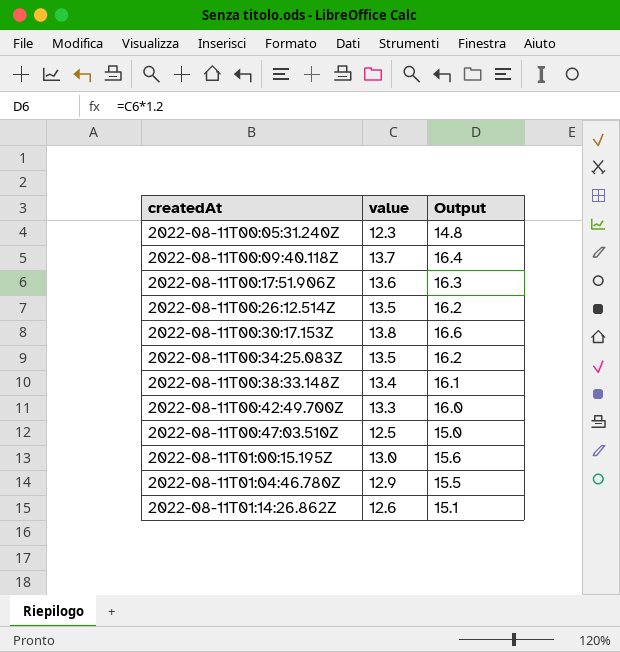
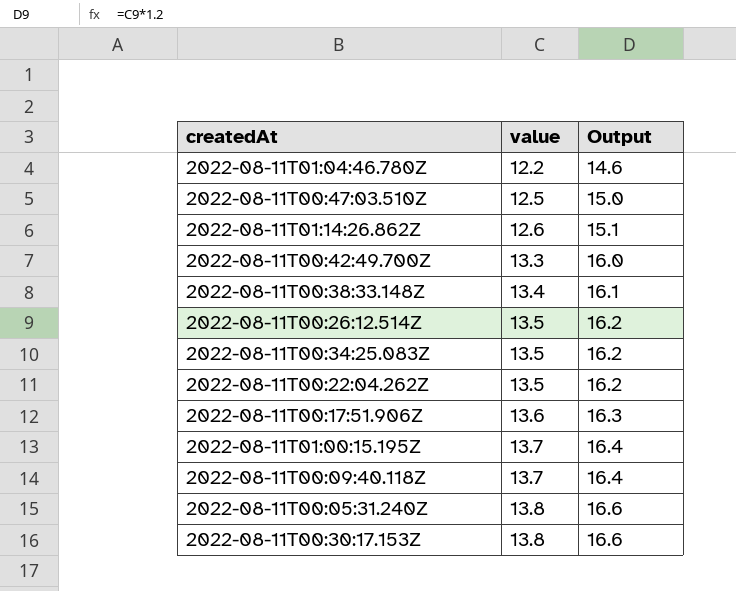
row order: createdAt ascending -> value ascending
2022-08-11T01:04:46.780Z | value: 12.9 -> 12.2
2022-08-11T01:04:46.780Z | Output: 15.5 -> 14.6
row 2022-08-11T00:22:04.262Z: none -> 13.5 | 16.2
2022-08-11T01:00:15.195Z | value: 13.0 -> 13.7
2022-08-11T01:00:15.195Z | Output: 15.6 -> 16.4
2022-08-11T00:05:31.240Z | value: 12.3 -> 13.8
2022-08-11T00:05:31.240Z | Output: 14.8 -> 16.6

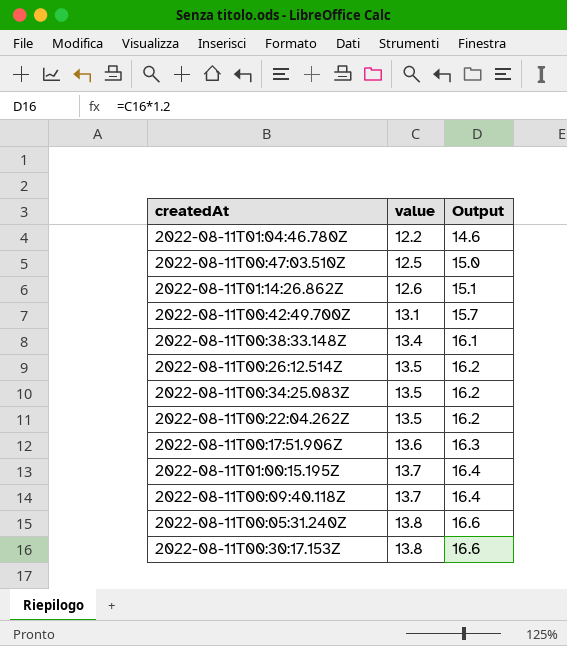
2022-08-11T00:42:49.700Z | value: 13.3 -> 13.1
2022-08-11T00:42:49.700Z | Output: 16.0 -> 15.7

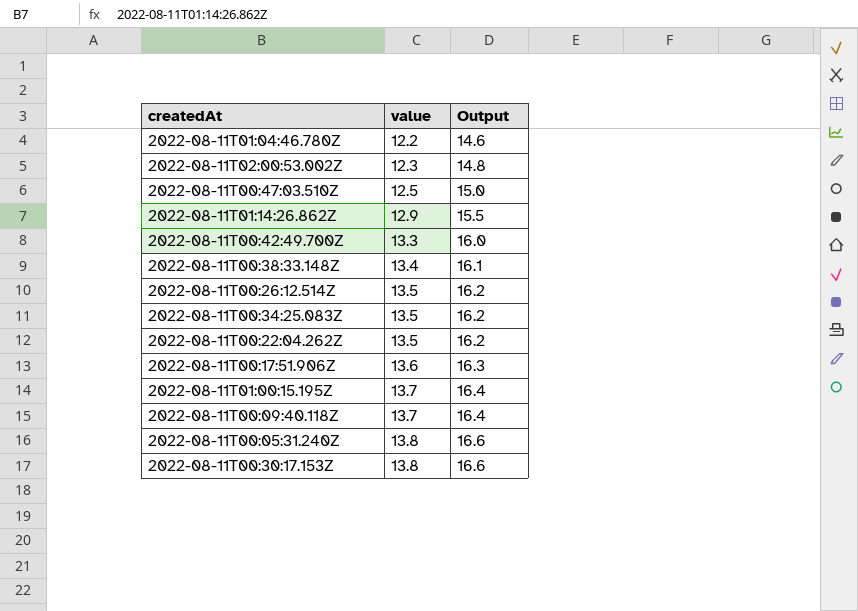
row 2022-08-11T02:00:53.002Z: none -> 12.3 | 14.8
2022-08-11T01:14:26.862Z | value: 12.6 -> 12.9
2022-08-11T01:14:26.862Z | Output: 15.1 -> 15.5
2022-08-11T00:42:49.700Z | value: 13.1 -> 13.3
2022-08-11T00:42:49.700Z | Output: 15.7 -> 16.0

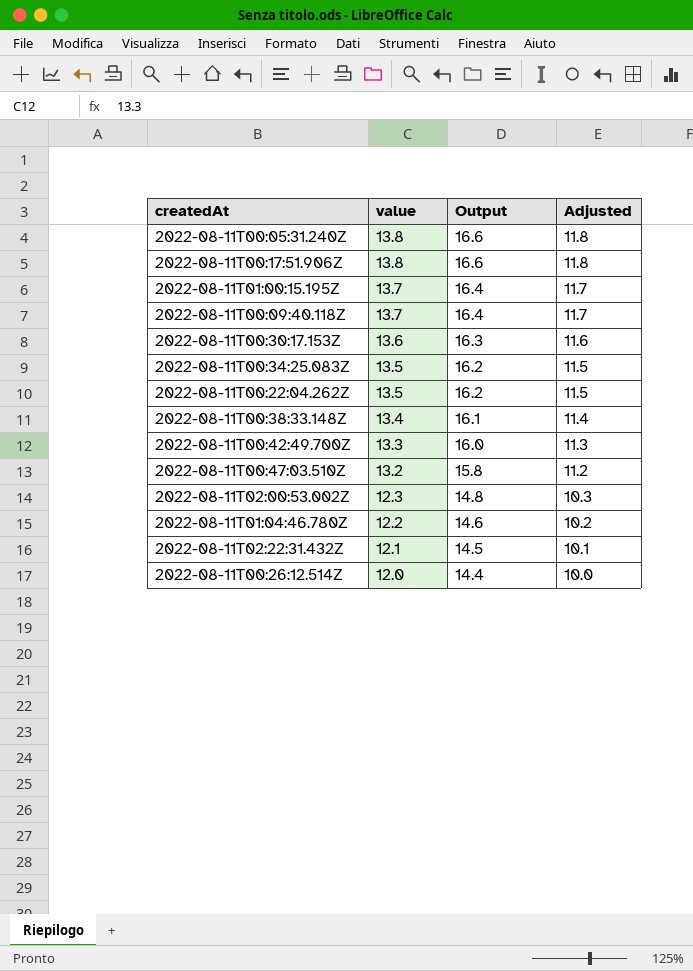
row order: value ascending -> value descending
column Adjusted | formula: none -> [value] - 2
row 2022-08-11T01:14:26.862Z: 12.9 | 15.5 -> none
2022-08-11T00:17:51.906Z | value: 13.6 -> 13.8
2022-08-11T00:17:51.906Z | Output: 16.3 -> 16.6
2022-08-11T00:30:17.153Z | value: 13.8 -> 13.6
2022-08-11T00:30:17.153Z | Output: 16.6 -> 16.3
2022-08-11T00:47:03.510Z | value: 12.5 -> 13.2
2022-08-11T00:47:03.510Z | Output: 15.0 -> 15.8
row 2022-08-11T02:22:31.432Z: none -> 12.1 | 14.5 | 10.1
2022-08-11T00:26:12.514Z | value: 13.5 -> 12.0
2022-08-11T00:26:12.514Z | Output: 16.2 -> 14.4

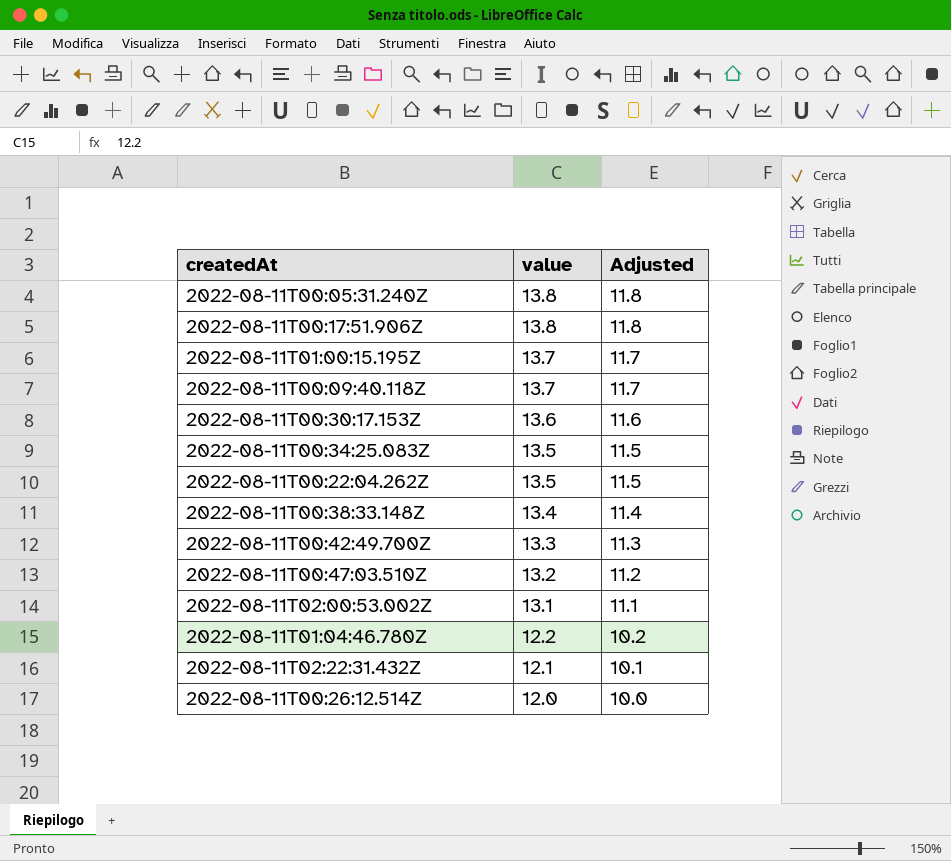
column Output | formula: [value] * 1.2 -> none
2022-08-11T02:00:53.002Z | value: 12.3 -> 13.1
2022-08-11T02:00:53.002Z | Adjusted: 10.3 -> 11.1

